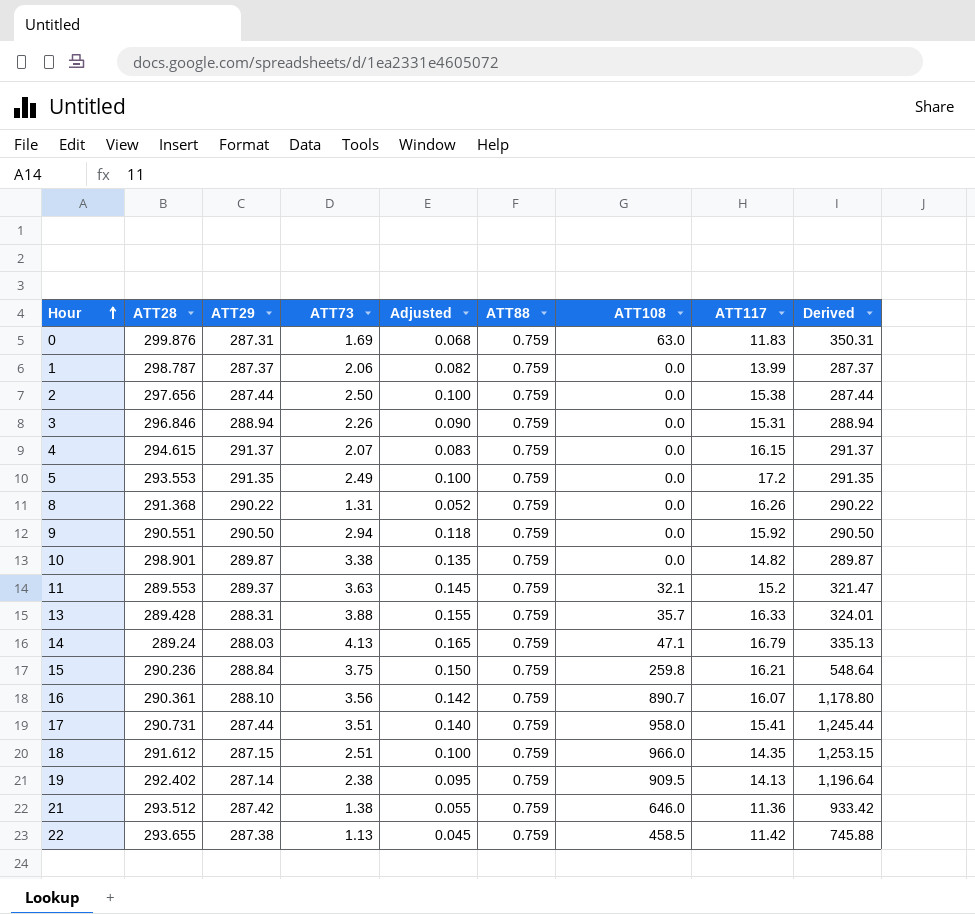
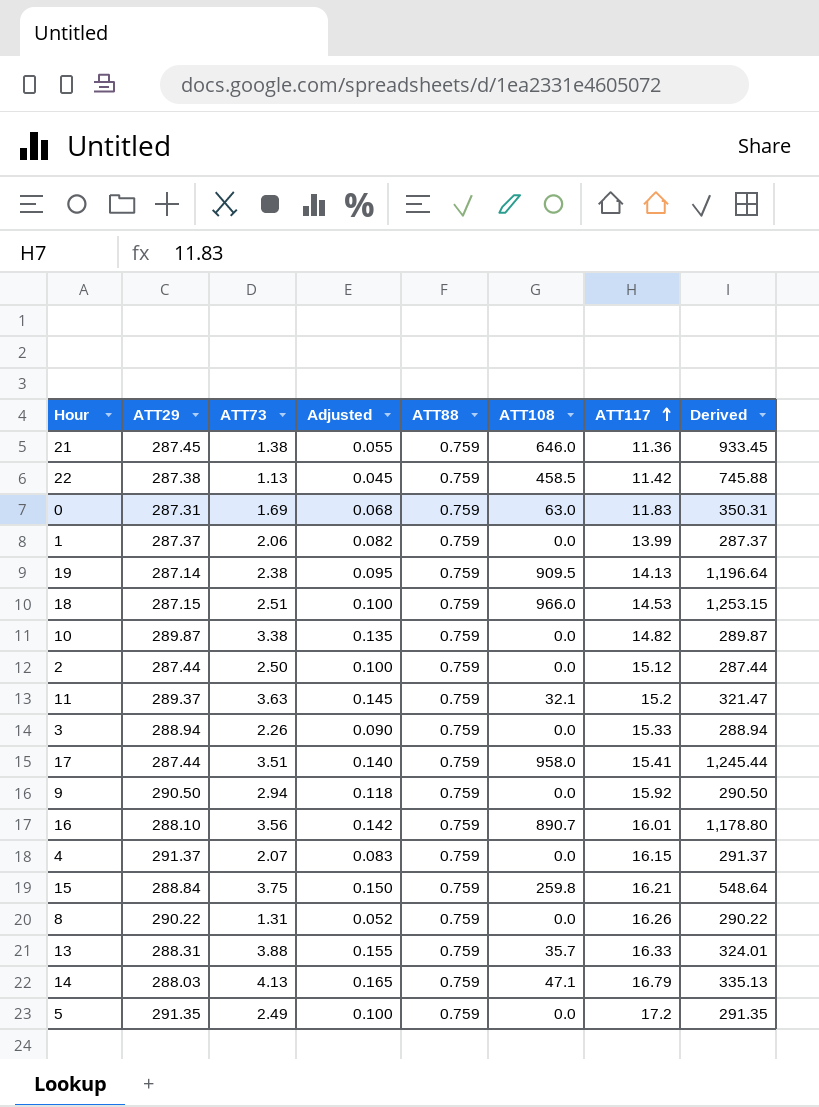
row order: Hour ascending -> ATT117 ascending
column ATT28 | position: 2 -> none
21 | ATT29: 287.42 -> 287.45
21 | Derived: 933.42 -> 933.45
18 | ATT117: 14.35 -> 14.53
2 | ATT117: 15.38 -> 15.12
3 | ATT117: 15.31 -> 15.33
16 | ATT117: 16.07 -> 16.01

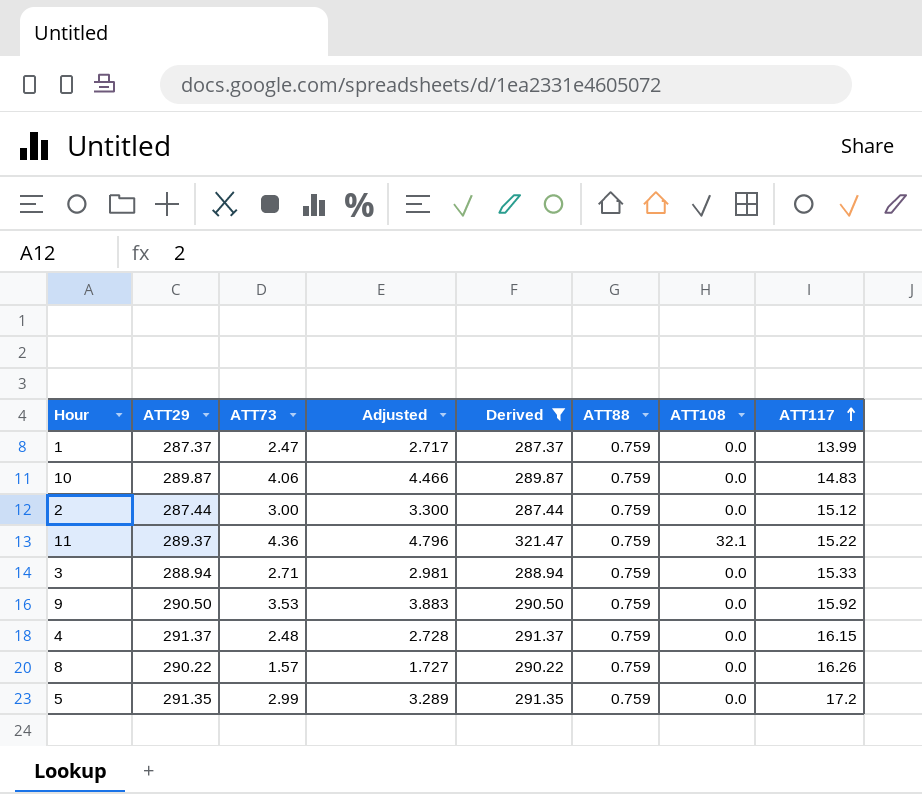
filter: none -> Derived <= 321.47
column Adjusted | formula: [ATT73] * 0.04 -> [ATT73] * 1.1
column Derived | position: 8 -> 5
1 | ATT73: 2.06 -> 2.47
10 | ATT73: 3.38 -> 4.06
10 | ATT117: 14.82 -> 14.83
2 | ATT73: 2.50 -> 3.00
11 | ATT73: 3.63 -> 4.36
11 | ATT117: 15.2 -> 15.22
3 | ATT73: 2.26 -> 2.71
9 | ATT73: 2.94 -> 3.53
4 | ATT73: 2.07 -> 2.48
8 | ATT73: 1.31 -> 1.57
5 | ATT73: 2.49 -> 2.99

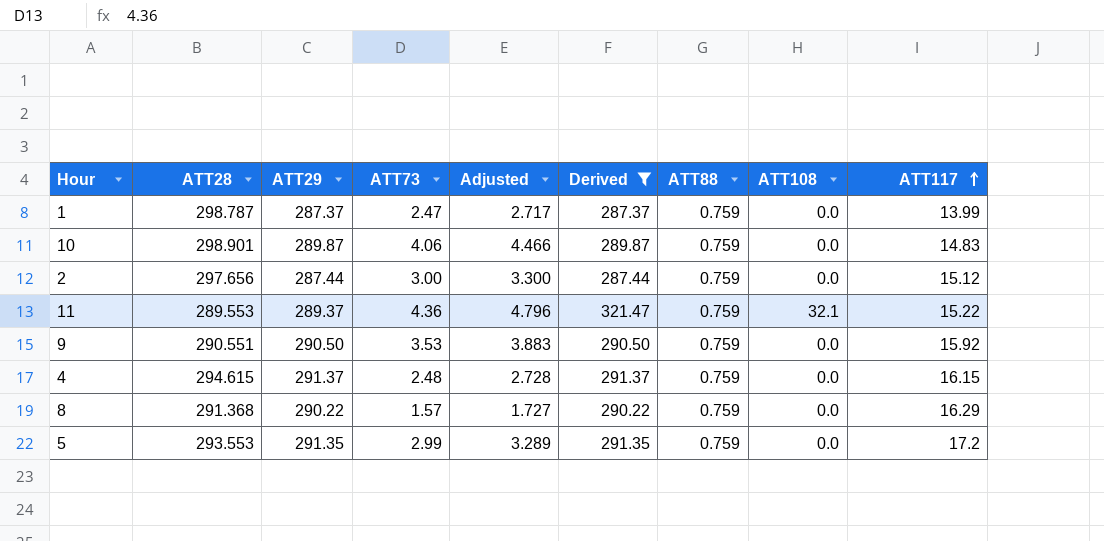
column ATT28 | position: none -> 2
row 3: 288.94 | 2.71 | 2.981 | 288.94 | 0.759 | 0.0 | 15.33 -> none
8 | ATT117: 16.26 -> 16.29

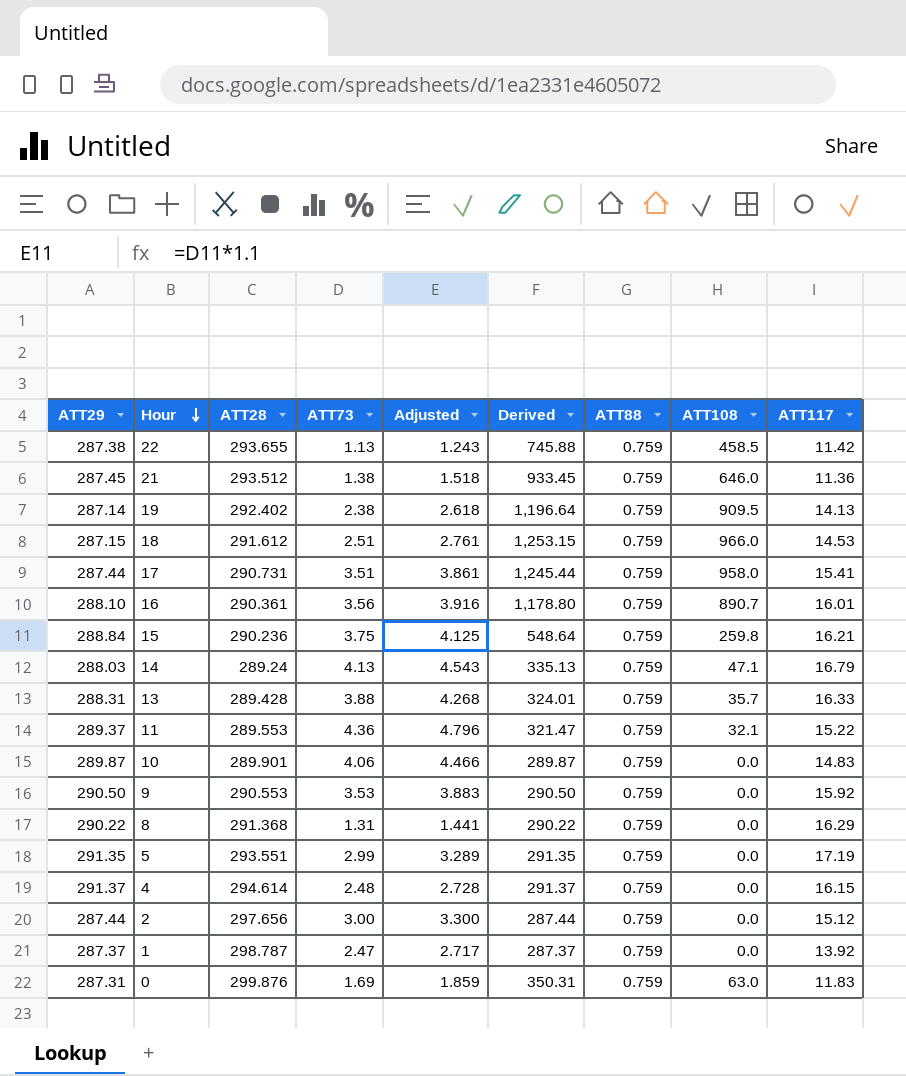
filter: Derived <= 321.47 -> none
row order: ATT117 ascending -> Hour descending
column ATT29 | position: 3 -> 1
10 | ATT28: 298.901 -> 289.901
9 | ATT28: 290.551 -> 290.553
8 | ATT73: 1.57 -> 1.31
8 | Adjusted: 1.727 -> 1.441
5 | ATT28: 293.553 -> 293.551
5 | ATT117: 17.2 -> 17.19
4 | ATT28: 294.615 -> 294.614
1 | ATT117: 13.99 -> 13.92

